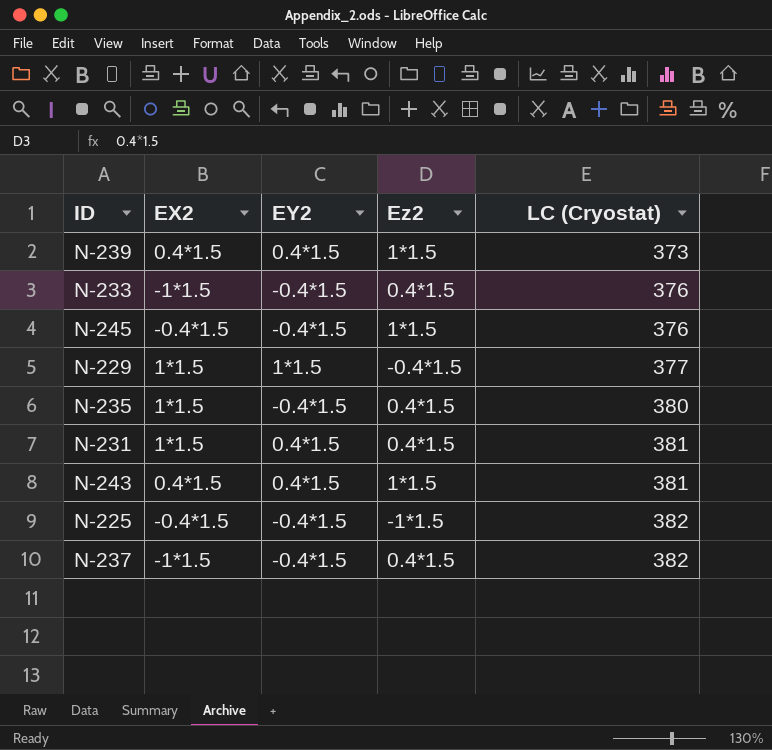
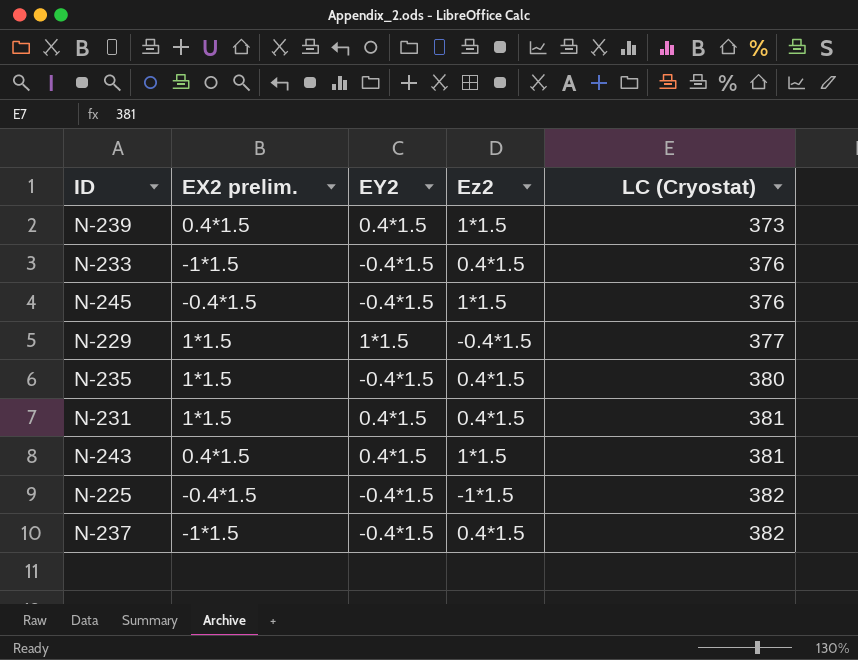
column name: EX2 -> EX2 prelim.

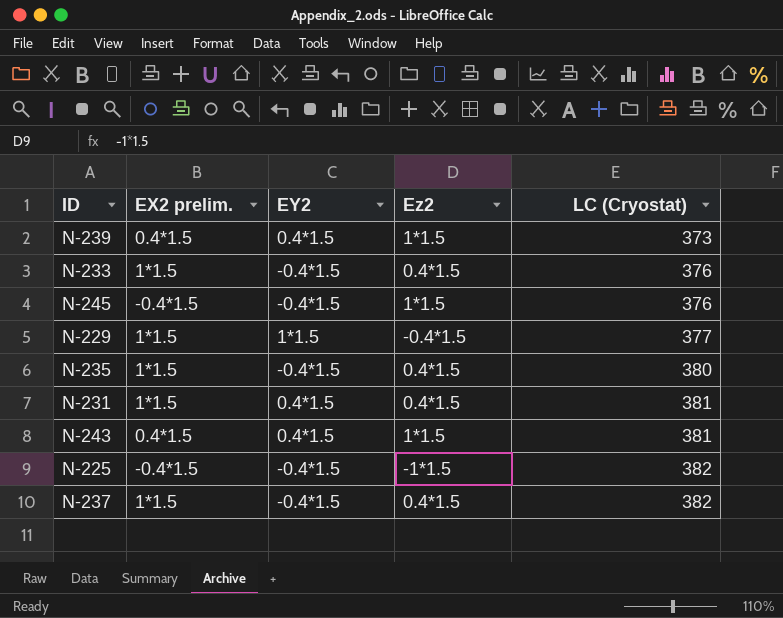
N-233 | EX2 prelim.: -1*1.5 -> 1*1.5
N-237 | EX2 prelim.: -1*1.5 -> 1*1.5

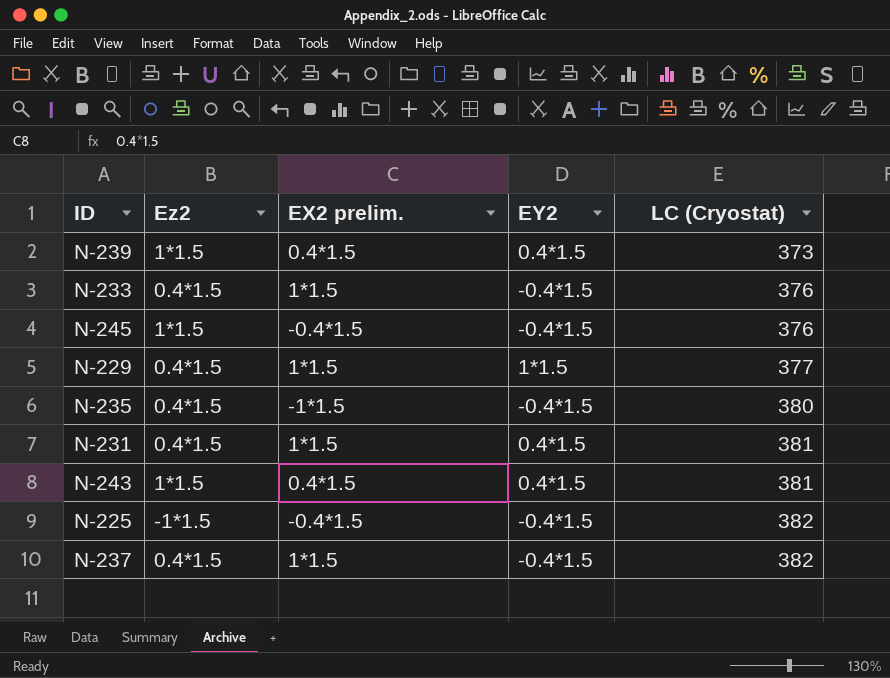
column Ez2 | position: 4 -> 2
N-229 | Ez2: -0.4*1.5 -> 0.4*1.5
N-235 | EX2 prelim.: 1*1.5 -> -1*1.5

